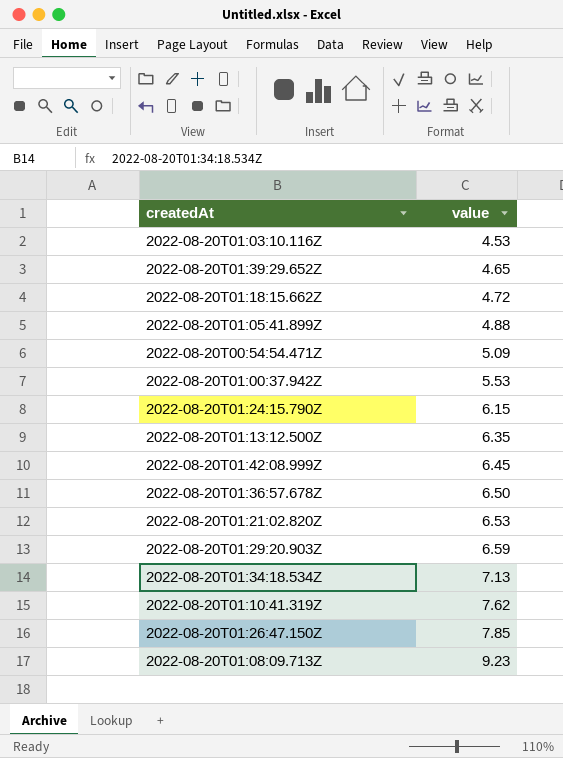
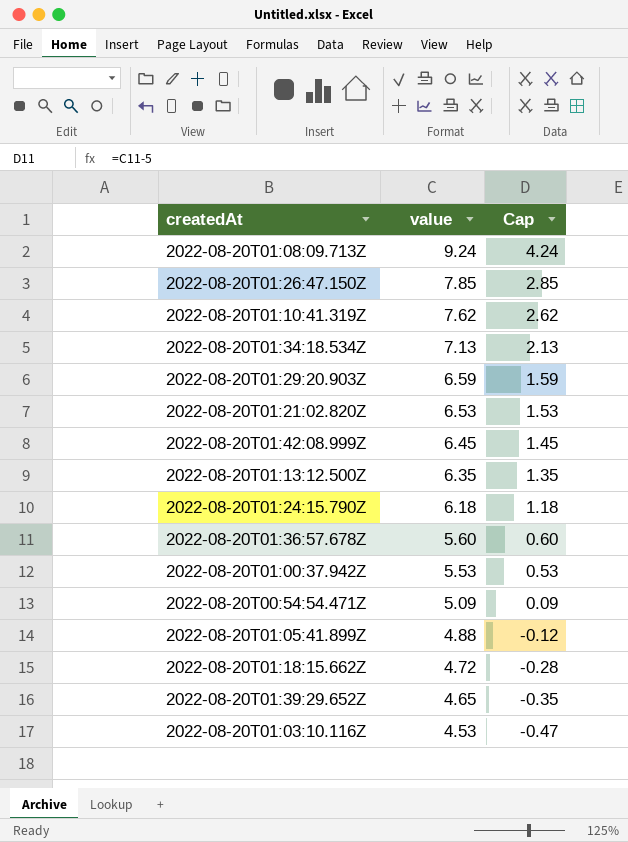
row order: value ascending -> value descending
column Cap | formula: none -> [value] - 5
2022-08-20T01:08:09.713Z | value: 9.23 -> 9.24
2022-08-20T01:24:15.790Z | value: 6.15 -> 6.18
2022-08-20T01:36:57.678Z | value: 6.50 -> 5.60

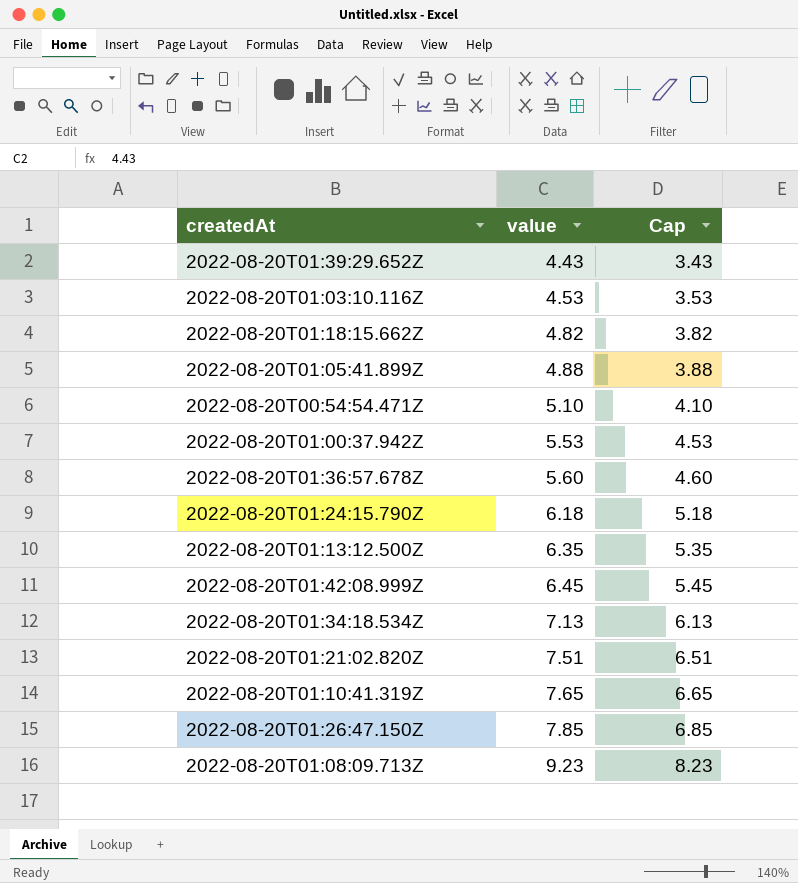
row order: value descending -> value ascending
column Cap | formula: [value] - 5 -> [value] - 1
row 2022-08-20T01:29:20.903Z: 6.59 | 1.59 -> none
2022-08-20T01:39:29.652Z | value: 4.65 -> 4.43
2022-08-20T01:18:15.662Z | value: 4.72 -> 4.82
2022-08-20T00:54:54.471Z | value: 5.09 -> 5.10
2022-08-20T01:21:02.820Z | value: 6.53 -> 7.51
2022-08-20T01:10:41.319Z | value: 7.62 -> 7.65
2022-08-20T01:08:09.713Z | value: 9.24 -> 9.23

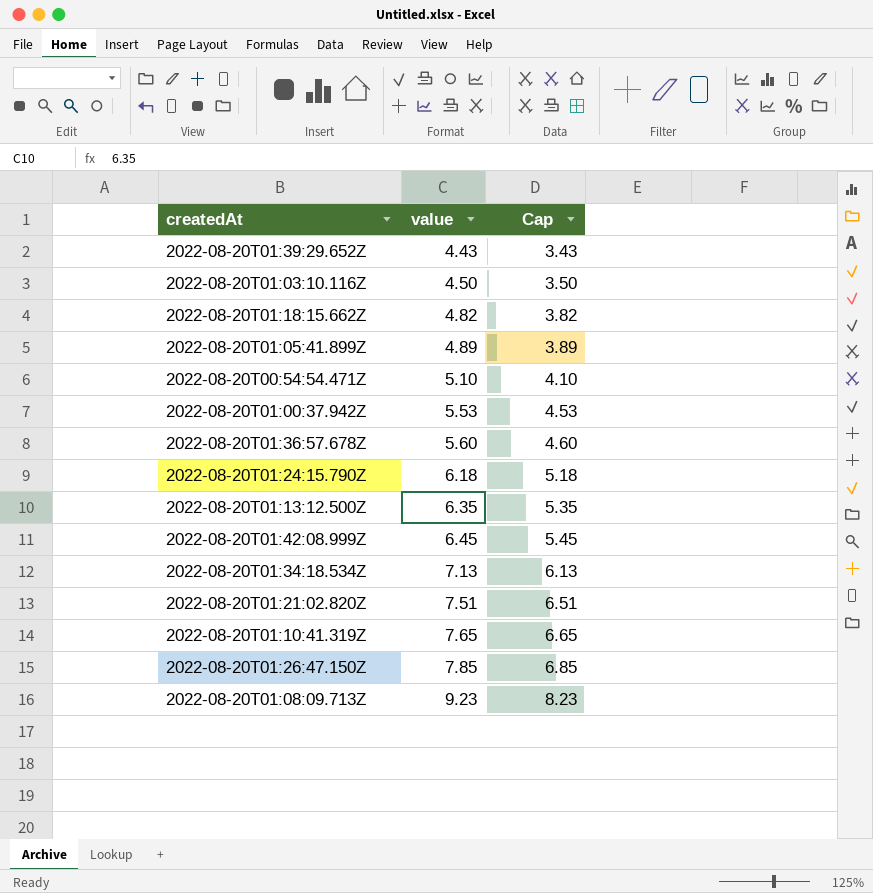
2022-08-20T01:03:10.116Z | value: 4.53 -> 4.50
2022-08-20T01:03:10.116Z | Cap: 3.53 -> 3.50
2022-08-20T01:05:41.899Z | value: 4.88 -> 4.89
2022-08-20T01:05:41.899Z | Cap: 3.88 -> 3.89

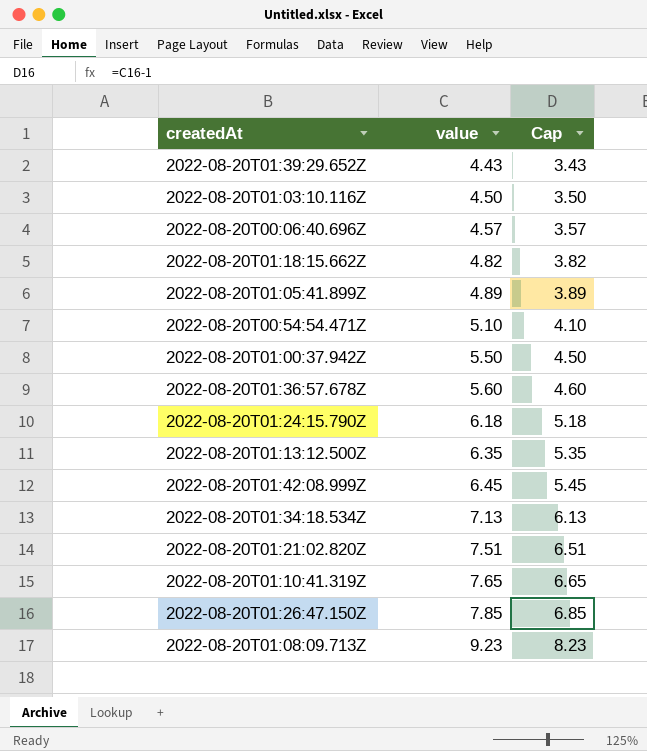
row 2022-08-20T00:06:40.696Z: none -> 4.57 | 3.57
2022-08-20T01:00:37.942Z | value: 5.53 -> 5.50
2022-08-20T01:00:37.942Z | Cap: 4.53 -> 4.50

